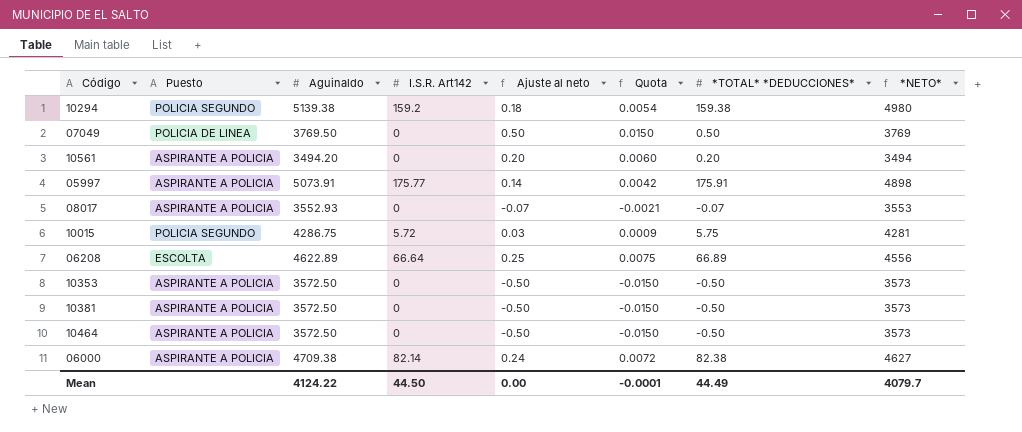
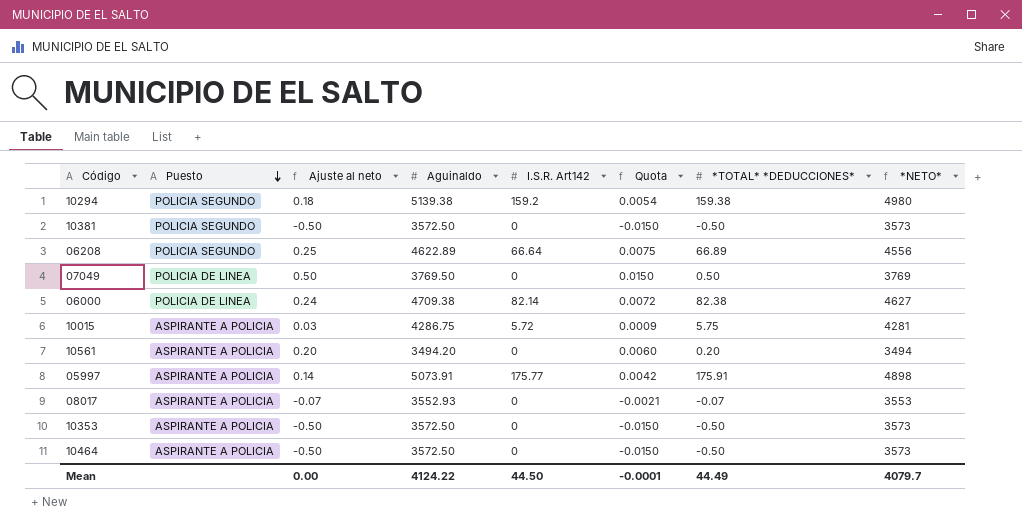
row order: none -> Puesto descending
column Ajuste al neto | position: 5 -> 3
10381 | Puesto: ASPIRANTE A POLICIA -> POLICIA SEGUNDO
06208 | Puesto: ESCOLTA -> POLICIA SEGUNDO
06000 | Puesto: ASPIRANTE A POLICIA -> POLICIA DE LINEA
10015 | Puesto: POLICIA SEGUNDO -> ASPIRANTE A POLICIA

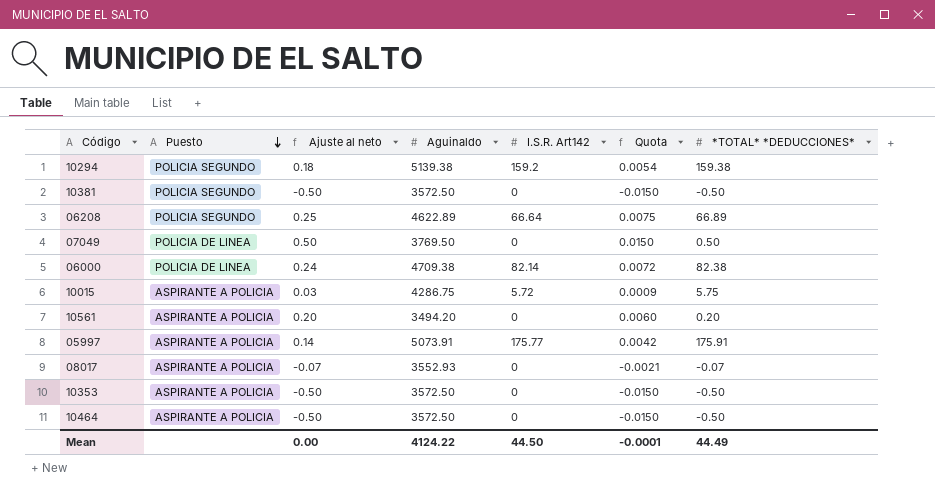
column *NETO* | formula: [Aguinaldo] - [*TOTAL* *DEDUCCIONES*] -> none

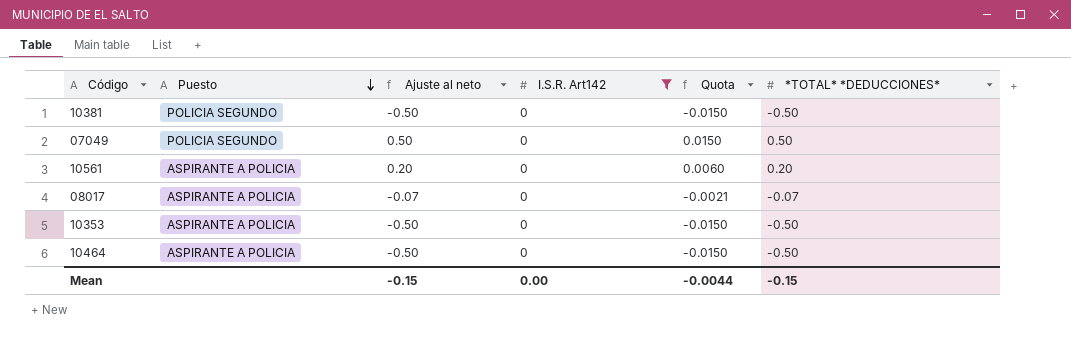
filter: none -> I.S.R. Art142 = 0
column Aguinaldo | position: 4 -> none
07049 | Puesto: POLICIA DE LINEA -> POLICIA SEGUNDO
Mean | Ajuste al neto: 0.00 -> -0.15
Mean | I.S.R. Art142: 44.50 -> 0.00
Mean | Quota: -0.0001 -> -0.0044
Mean | *TOTAL* *DEDUCCIONES*: 44.49 -> -0.15

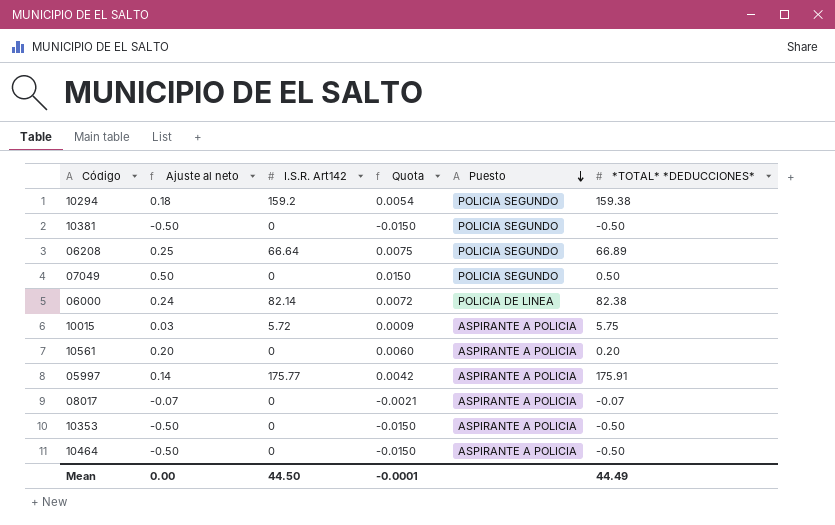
filter: I.S.R. Art142 = 0 -> none
column Puesto | position: 2 -> 5
Mean | Ajuste al neto: -0.15 -> 0.00
Mean | I.S.R. Art142: 0.00 -> 44.50
Mean | Quota: -0.0044 -> -0.0001
Mean | *TOTAL* *DEDUCCIONES*: -0.15 -> 44.49

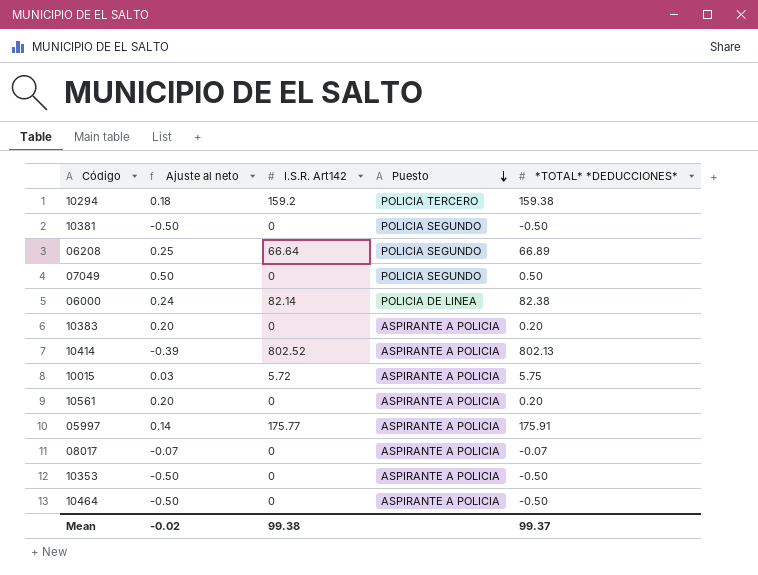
column Quota | formula: [Ajuste al neto] * 0.03 -> none
10294 | Puesto: POLICIA SEGUNDO -> POLICIA TERCERO
row 10383: none -> 0.20 | 0 | ASPIRANTE A POLICIA | 0.20
row 10414: none -> -0.39 | 802.52 | ASPIRANTE A POLICIA | 802.13
Mean | Ajuste al neto: 0.00 -> -0.02
Mean | I.S.R. Art142: 44.50 -> 99.38
Mean | *TOTAL* *DEDUCCIONES*: 44.49 -> 99.37

